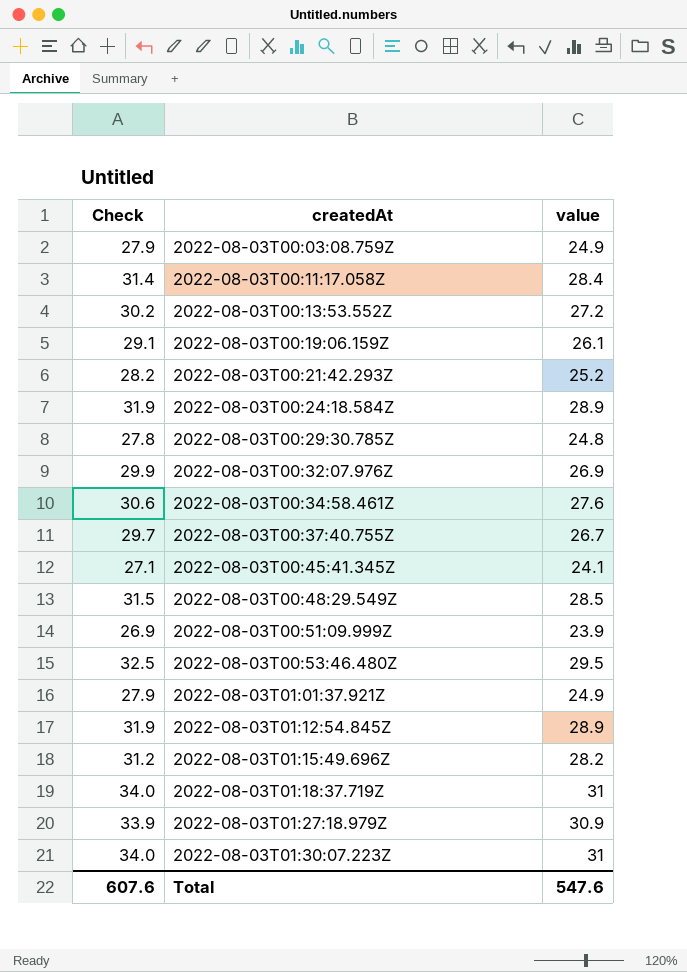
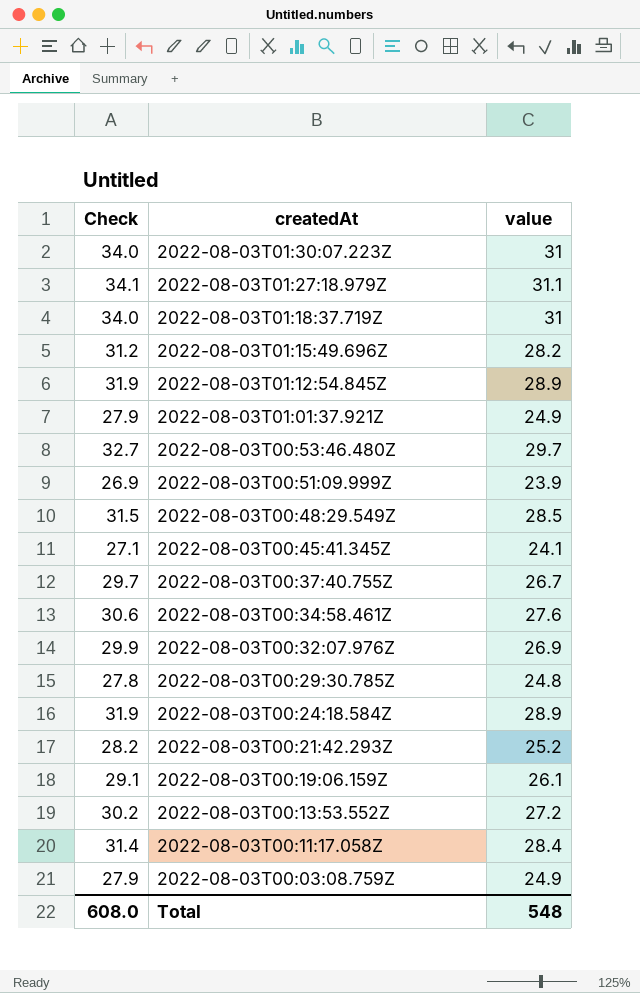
row order: createdAt ascending -> createdAt descending
2022-08-03T01:27:18.979Z | Check: 33.9 -> 34.1
2022-08-03T01:27:18.979Z | value: 30.9 -> 31.1
2022-08-03T00:53:46.480Z | Check: 32.5 -> 32.7
2022-08-03T00:53:46.480Z | value: 29.5 -> 29.7
Total | Check: 607.6 -> 608.0
Total | value: 547.6 -> 548

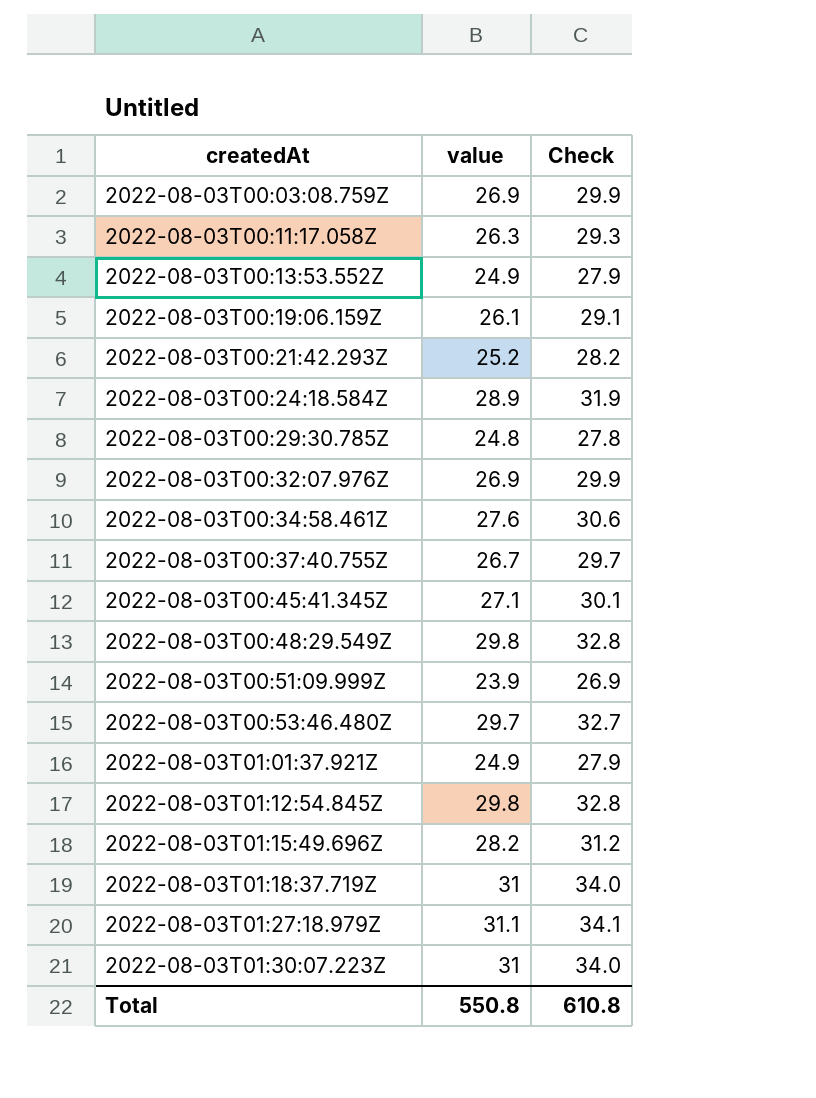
row order: createdAt descending -> createdAt ascending
column Check | position: 1 -> 3
2022-08-03T00:03:08.759Z | value: 24.9 -> 26.9
2022-08-03T00:03:08.759Z | Check: 27.9 -> 29.9
2022-08-03T00:11:17.058Z | value: 28.4 -> 26.3
2022-08-03T00:11:17.058Z | Check: 31.4 -> 29.3
2022-08-03T00:13:53.552Z | value: 27.2 -> 24.9
2022-08-03T00:13:53.552Z | Check: 30.2 -> 27.9
2022-08-03T00:45:41.345Z | value: 24.1 -> 27.1
2022-08-03T00:45:41.345Z | Check: 27.1 -> 30.1
2022-08-03T00:48:29.549Z | value: 28.5 -> 29.8
2022-08-03T00:48:29.549Z | Check: 31.5 -> 32.8
2022-08-03T01:12:54.845Z | value: 28.9 -> 29.8
2022-08-03T01:12:54.845Z | Check: 31.9 -> 32.8
Total | value: 548 -> 550.8
Total | Check: 608.0 -> 610.8

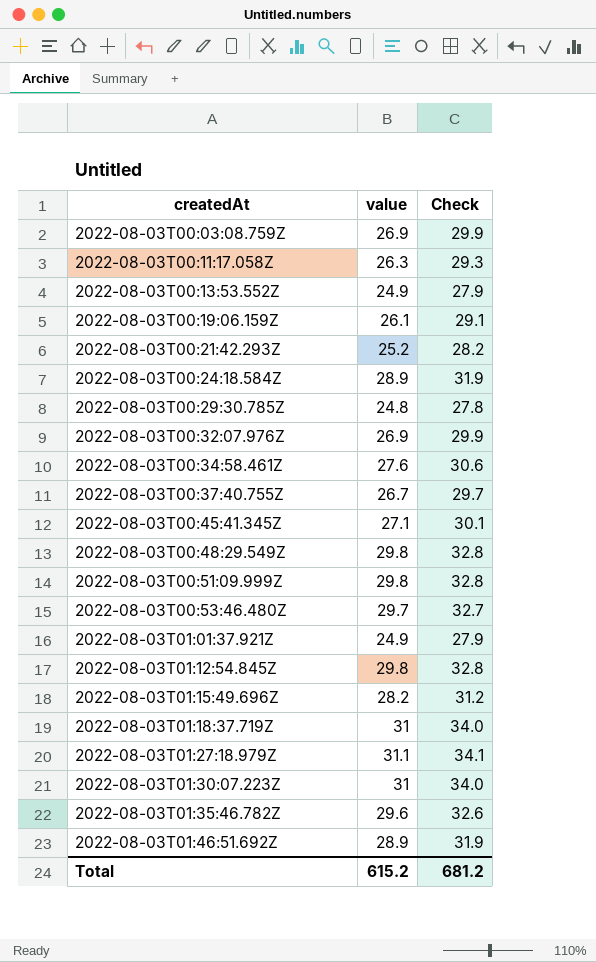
2022-08-03T00:51:09.999Z | value: 23.9 -> 29.8
2022-08-03T00:51:09.999Z | Check: 26.9 -> 32.8
row 2022-08-03T01:35:46.782Z: none -> 29.6 | 32.6
row 2022-08-03T01:46:51.692Z: none -> 28.9 | 31.9
Total | value: 550.8 -> 615.2
Total | Check: 610.8 -> 681.2

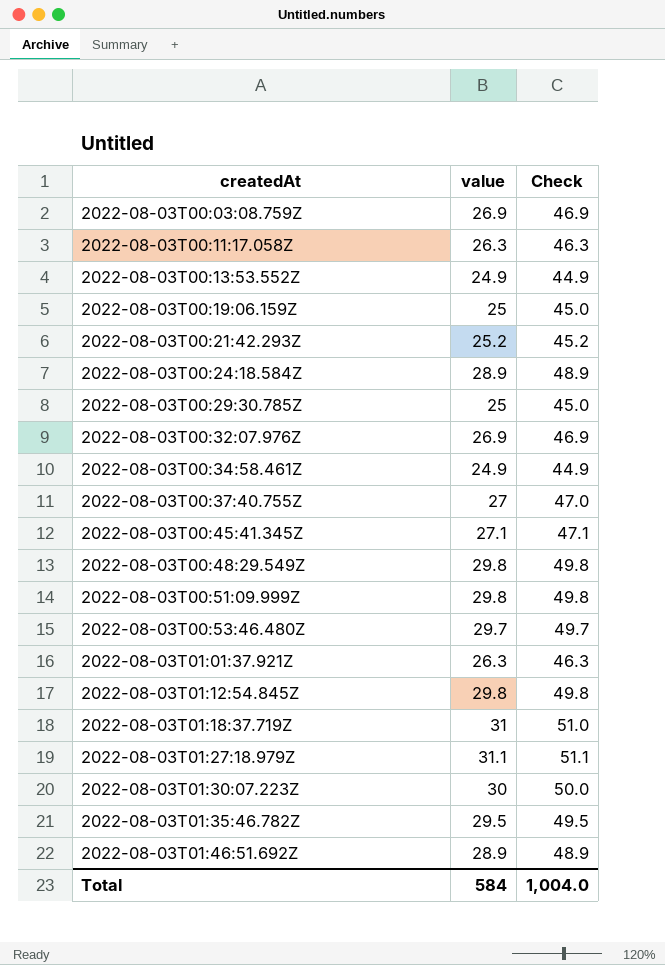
column Check | formula: [value] + 3 -> [value] + 20
row 2022-08-03T01:15:49.696Z: 28.2 | 31.2 -> none
2022-08-03T00:19:06.159Z | value: 26.1 -> 25
2022-08-03T00:29:30.785Z | value: 24.8 -> 25
2022-08-03T00:34:58.461Z | value: 27.6 -> 24.9
2022-08-03T00:37:40.755Z | value: 26.7 -> 27
2022-08-03T01:01:37.921Z | value: 24.9 -> 26.3
2022-08-03T01:30:07.223Z | value: 31 -> 30
2022-08-03T01:35:46.782Z | value: 29.6 -> 29.5
Total | value: 615.2 -> 584
Total | Check: 681.2 -> 1,004.0

